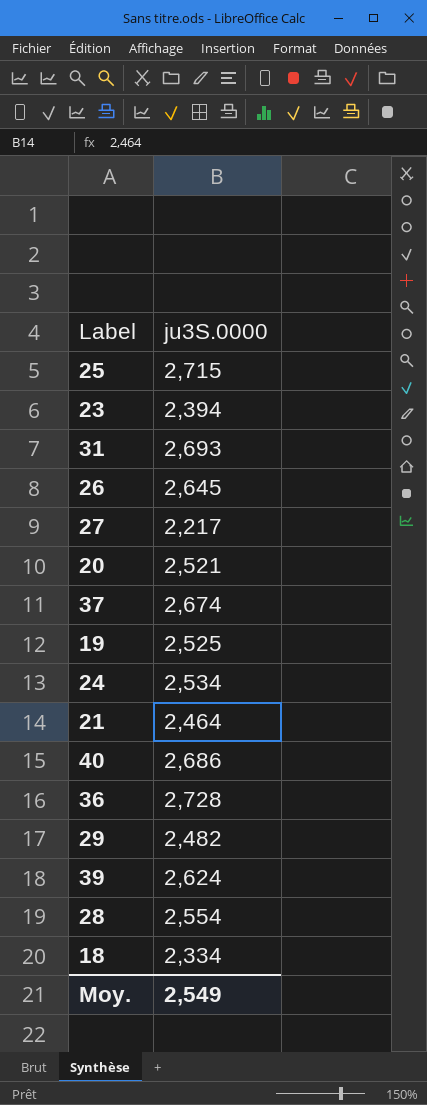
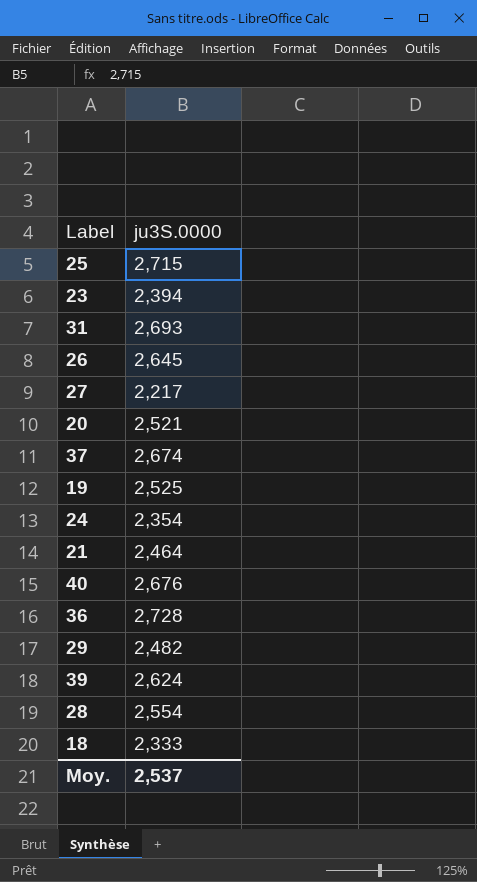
24 | ju3S.0000: 2,534 -> 2,354
40 | ju3S.0000: 2,686 -> 2,676
18 | ju3S.0000: 2,334 -> 2,333
Moy. | ju3S.0000: 2,549 -> 2,537

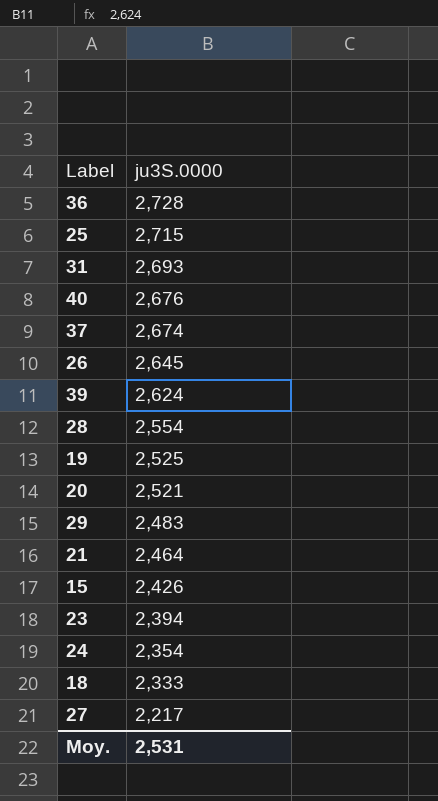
row order: none -> ju3S.0000 descending
29 | ju3S.0000: 2,482 -> 2,483
row 15: none -> 2,426
Moy. | ju3S.0000: 2,537 -> 2,531

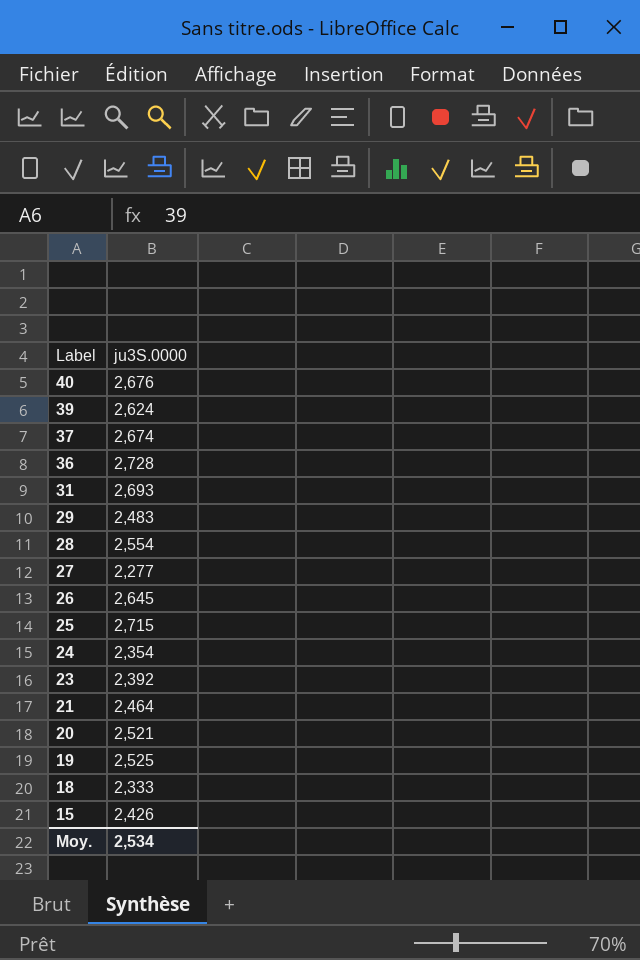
row order: ju3S.0000 descending -> Label descending
27 | ju3S.0000: 2,217 -> 2,277
23 | ju3S.0000: 2,394 -> 2,392
Moy. | ju3S.0000: 2,531 -> 2,534

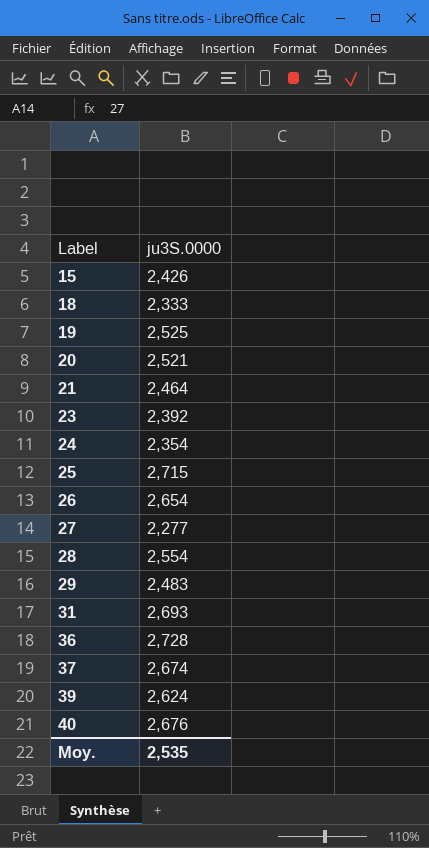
row order: Label descending -> Label ascending
26 | ju3S.0000: 2,645 -> 2,654
Moy. | ju3S.0000: 2,534 -> 2,535

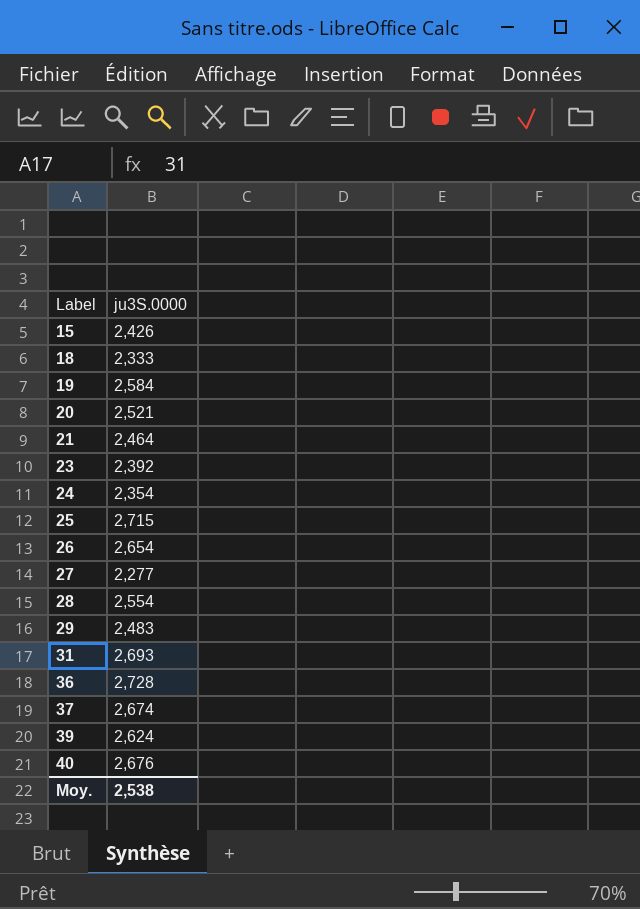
19 | ju3S.0000: 2,525 -> 2,584
Moy. | ju3S.0000: 2,535 -> 2,538

